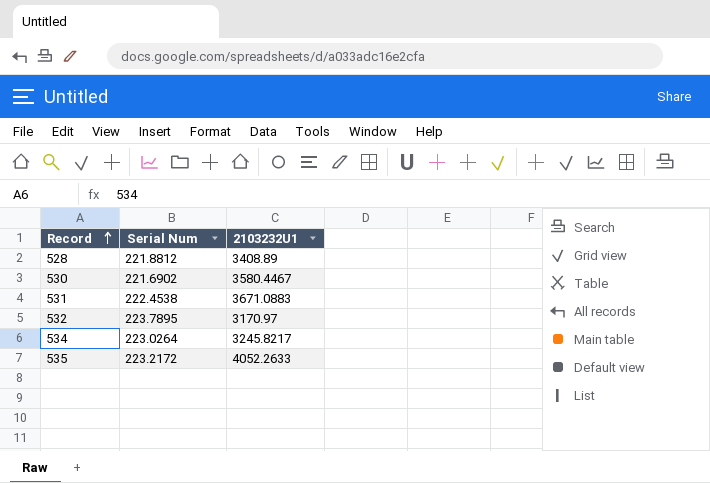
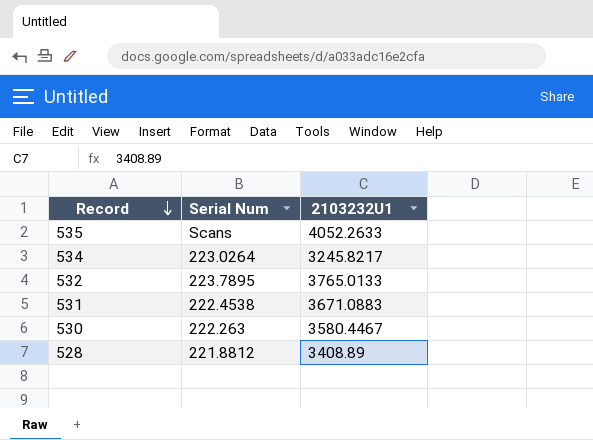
row order: Record ascending -> Record descending
535 | Serial Num: 223.2172 -> Scans
532 | 2103232U1: 3170.97 -> 3765.0133
530 | Serial Num: 221.6902 -> 222.263

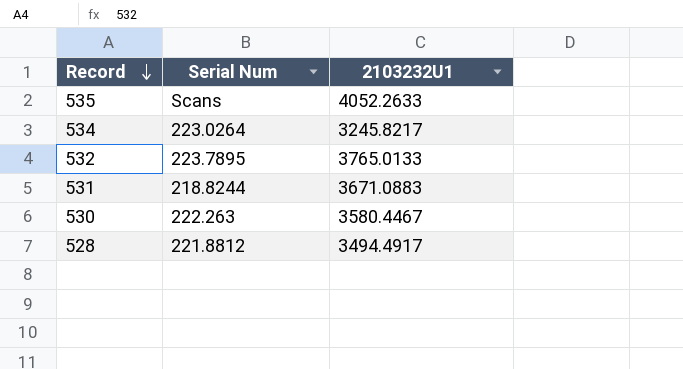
531 | Serial Num: 222.4538 -> 218.8244
528 | 2103232U1: 3408.89 -> 3494.4917

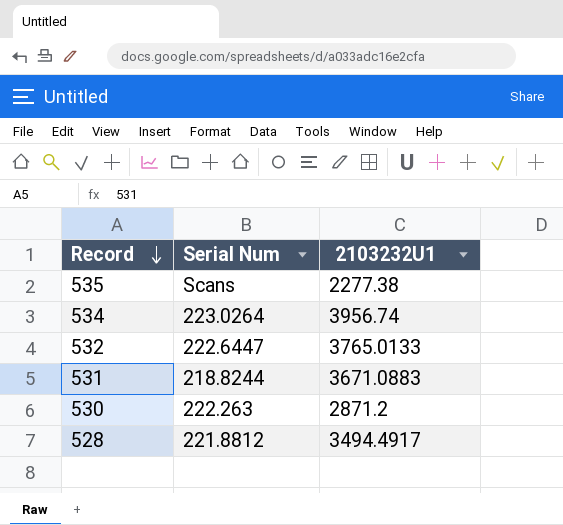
535 | 2103232U1: 4052.2633 -> 2277.38
534 | 2103232U1: 3245.8217 -> 3956.74
532 | Serial Num: 223.7895 -> 222.6447
530 | 2103232U1: 3580.4467 -> 2871.2

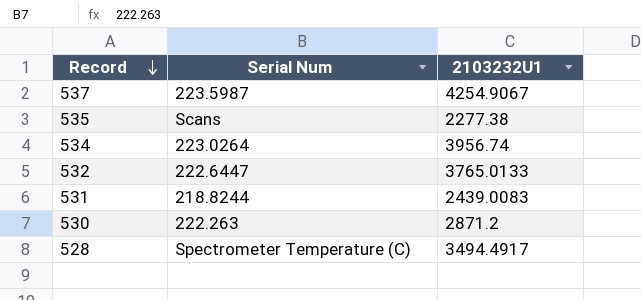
row 537: none -> 223.5987 | 4254.9067
531 | 2103232U1: 3671.0883 -> 2439.0083
528 | Serial Num: 221.8812 -> Spectrometer Temperature (C)

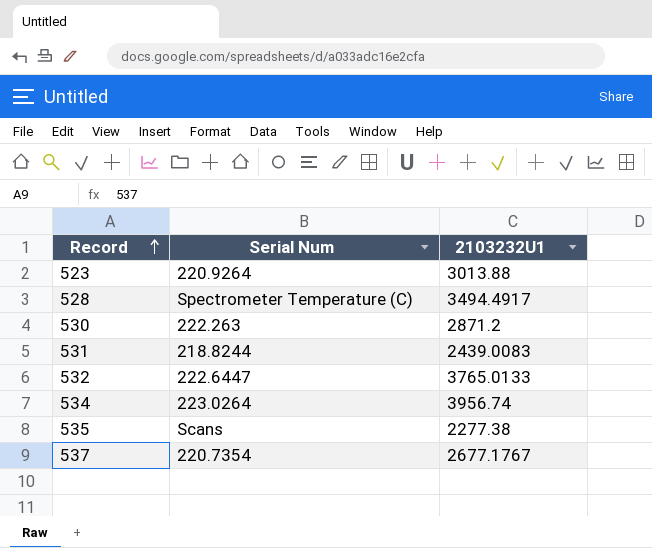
row order: Record descending -> Record ascending
row 523: none -> 220.9264 | 3013.88
537 | Serial Num: 223.5987 -> 220.7354
537 | 2103232U1: 4254.9067 -> 2677.1767

